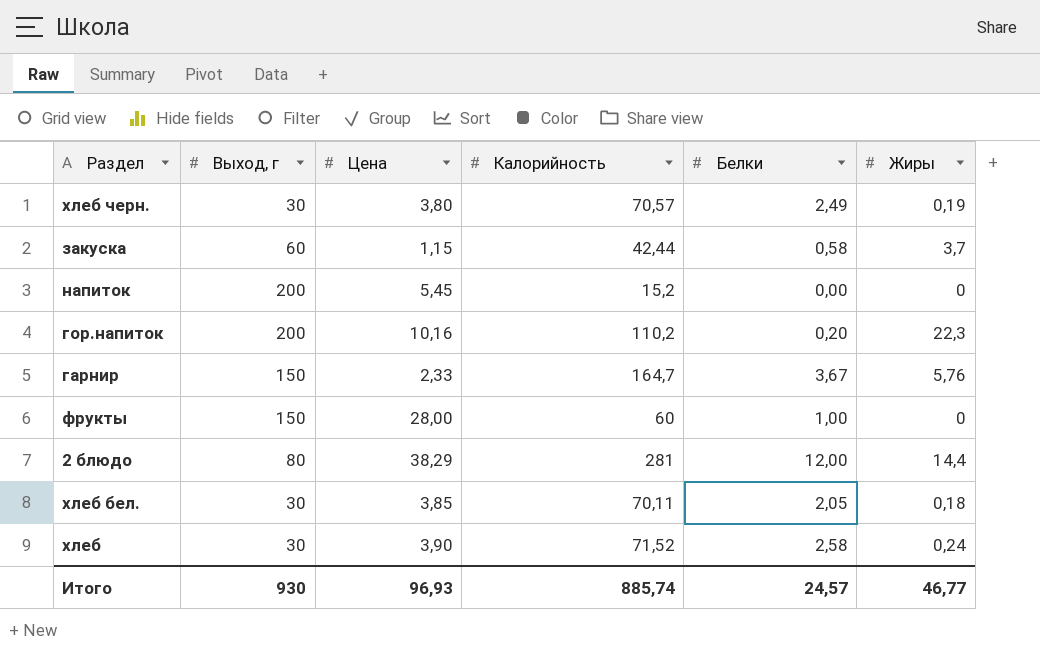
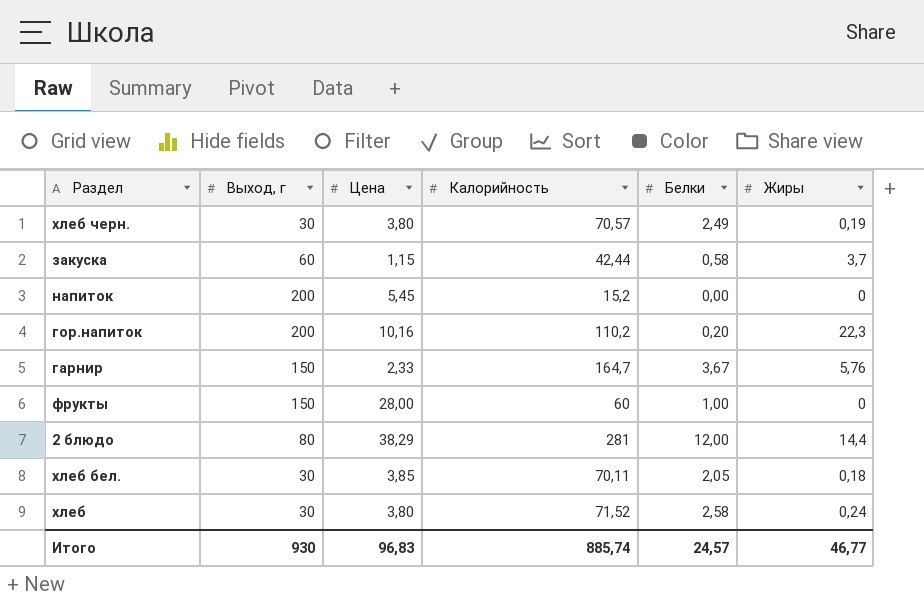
хлеб | Цена: 3,90 -> 3,80
Итого | Цена: 96,93 -> 96,83

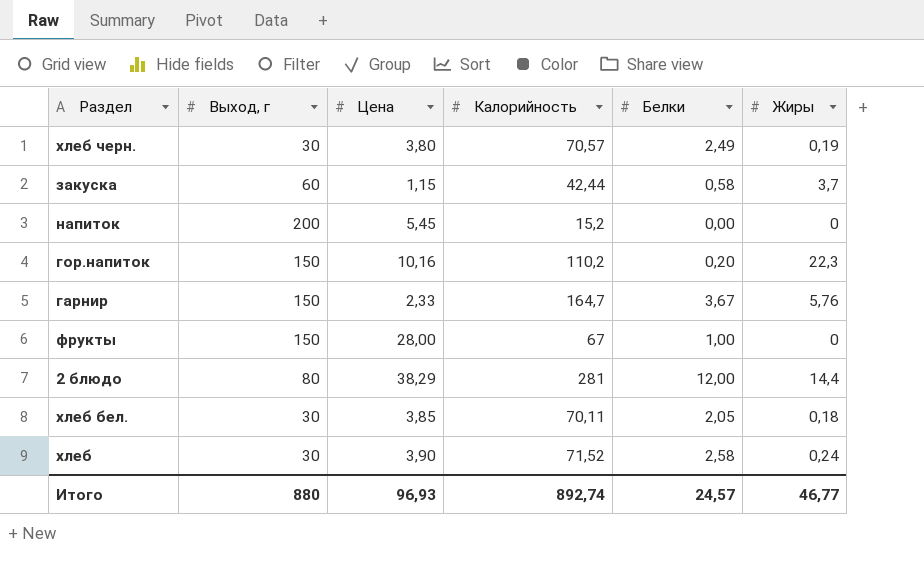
гор.напиток | Выход, г: 200 -> 150
фрукты | Калорийность: 60 -> 67
хлеб | Цена: 3,80 -> 3,90
Итого | Выход, г: 930 -> 880
Итого | Цена: 96,83 -> 96,93
Итого | Калорийность: 885,74 -> 892,74

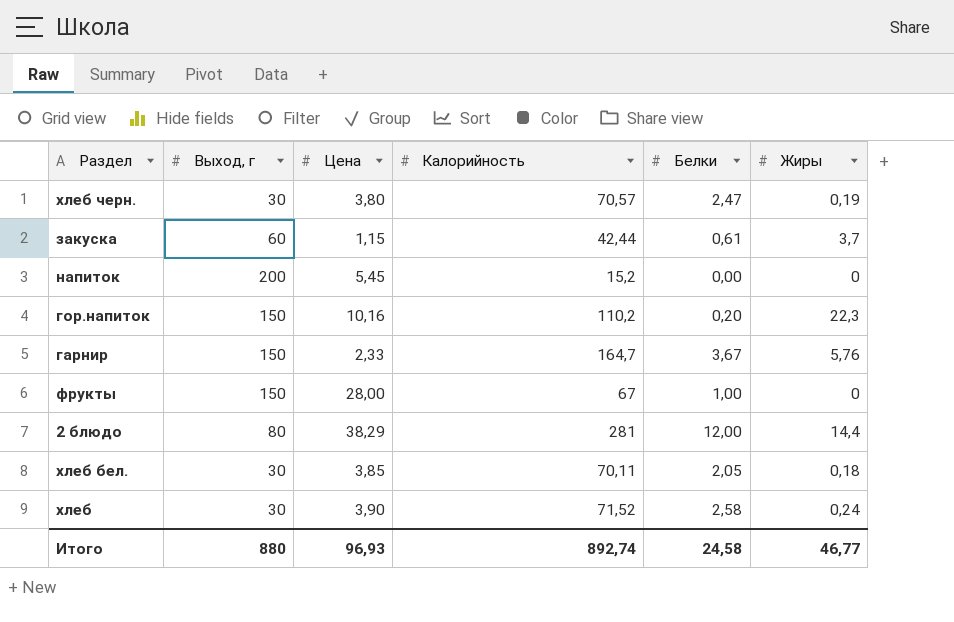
хлеб черн. | Белки: 2,49 -> 2,47
закуска | Белки: 0,58 -> 0,61
Итого | Белки: 24,57 -> 24,58

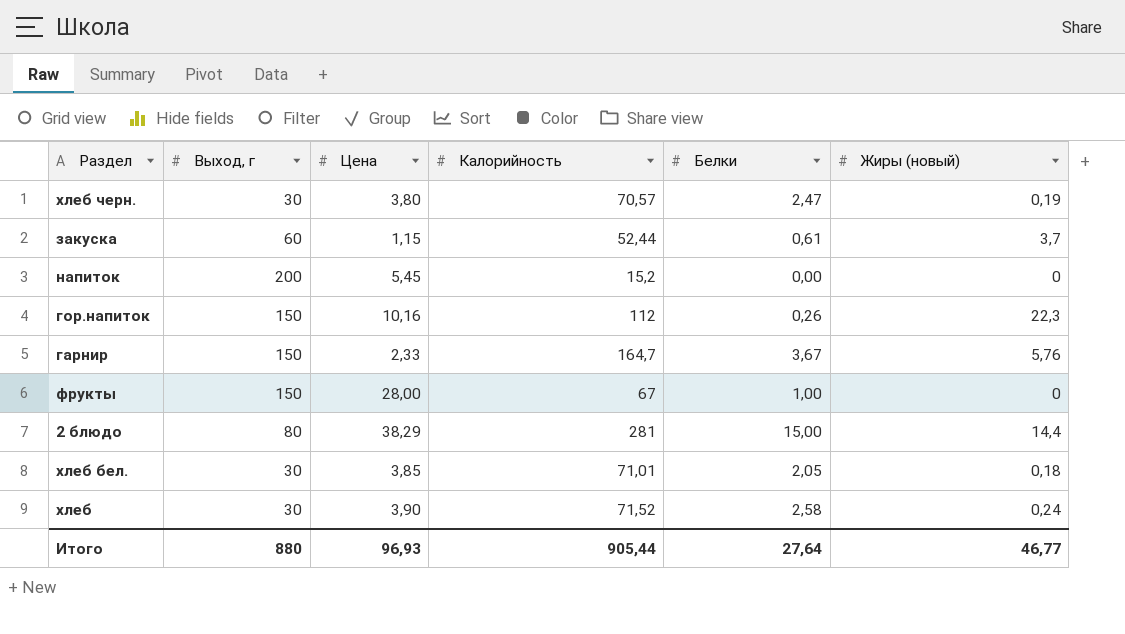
column name: Жиры -> Жиры (новый)
закуска | Калорийность: 42,44 -> 52,44
гор.напиток | Калорийность: 110,2 -> 112
гор.напиток | Белки: 0,20 -> 0,26
2 блюдо | Белки: 12,00 -> 15,00
хлеб бел. | Калорийность: 70,11 -> 71,01
Итого | Калорийность: 892,74 -> 905,44
Итого | Белки: 24,58 -> 27,64

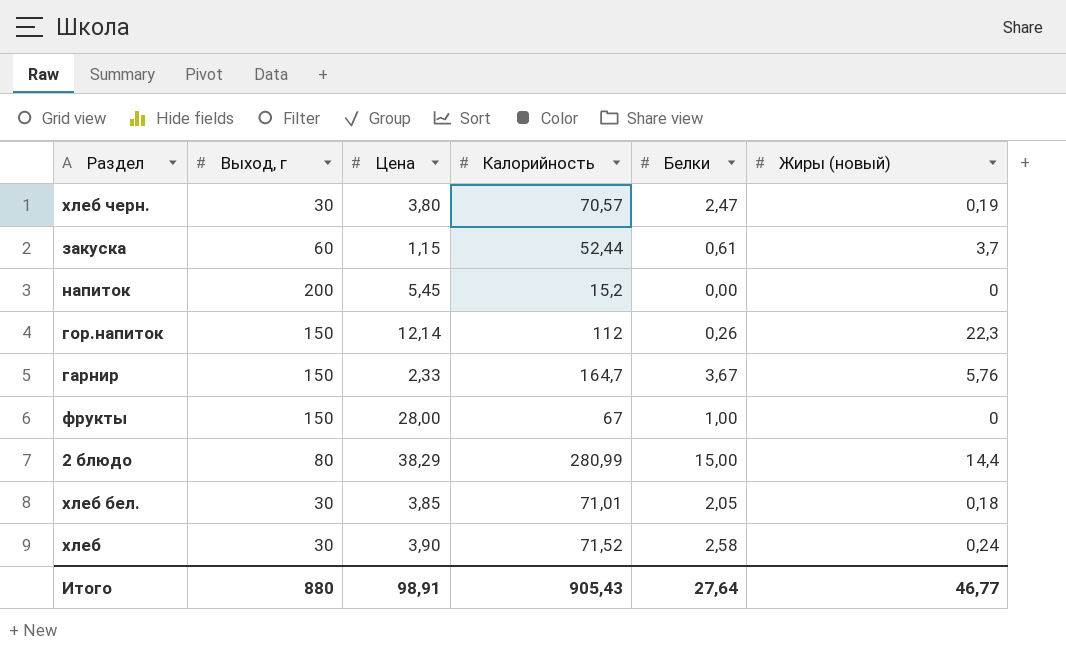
гор.напиток | Цена: 10,16 -> 12,14
2 блюдо | Калорийность: 281 -> 280,99
Итого | Цена: 96,93 -> 98,91
Итого | Калорийность: 905,44 -> 905,43

